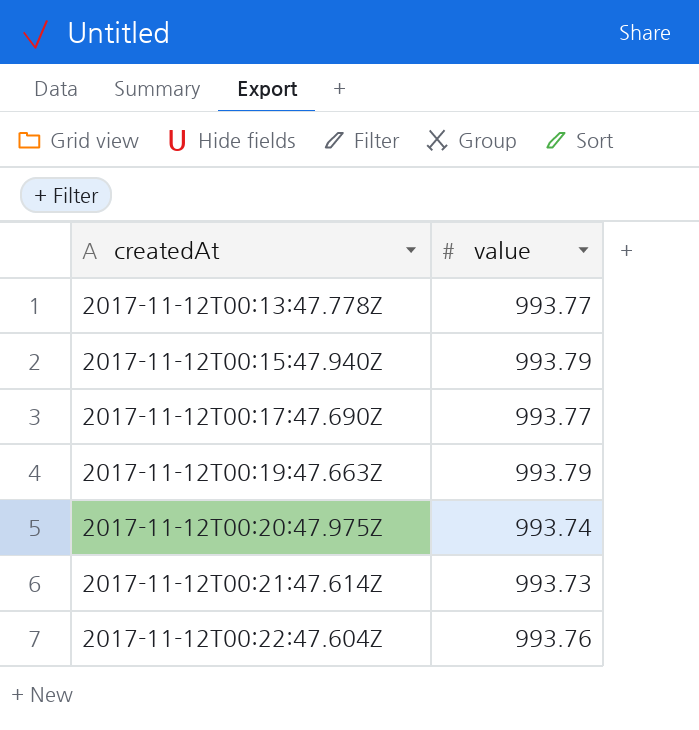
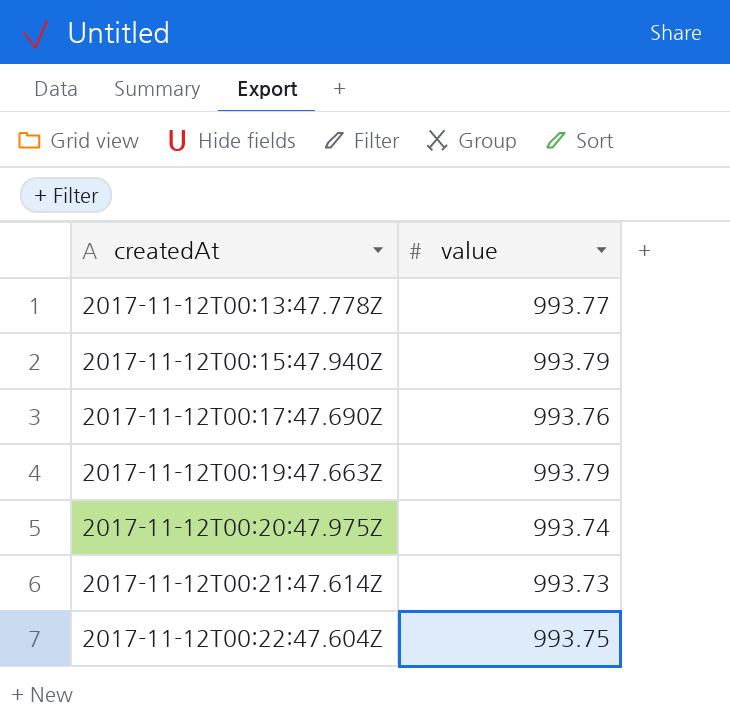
2017-11-12T00:17:47.690Z | value: 993.77 -> 993.76
2017-11-12T00:22:47.604Z | value: 993.76 -> 993.75

